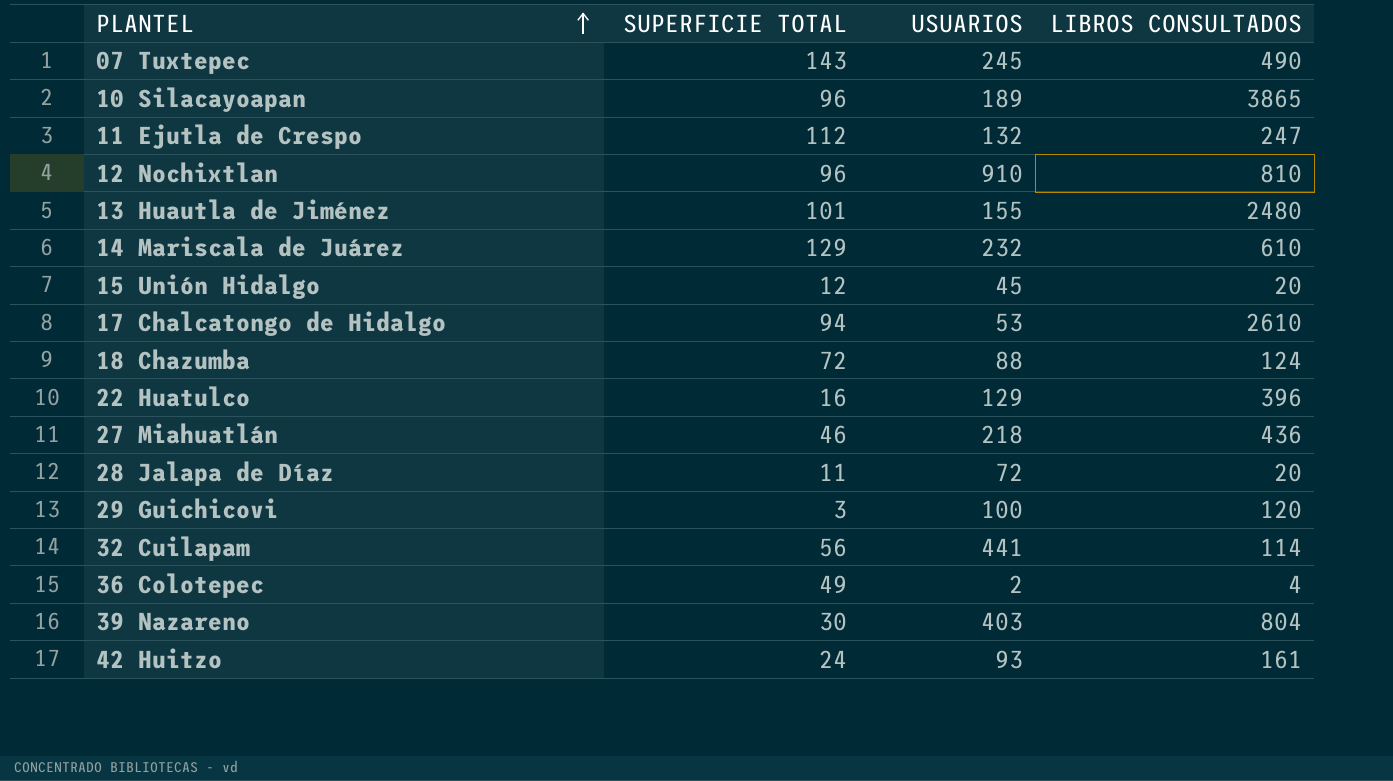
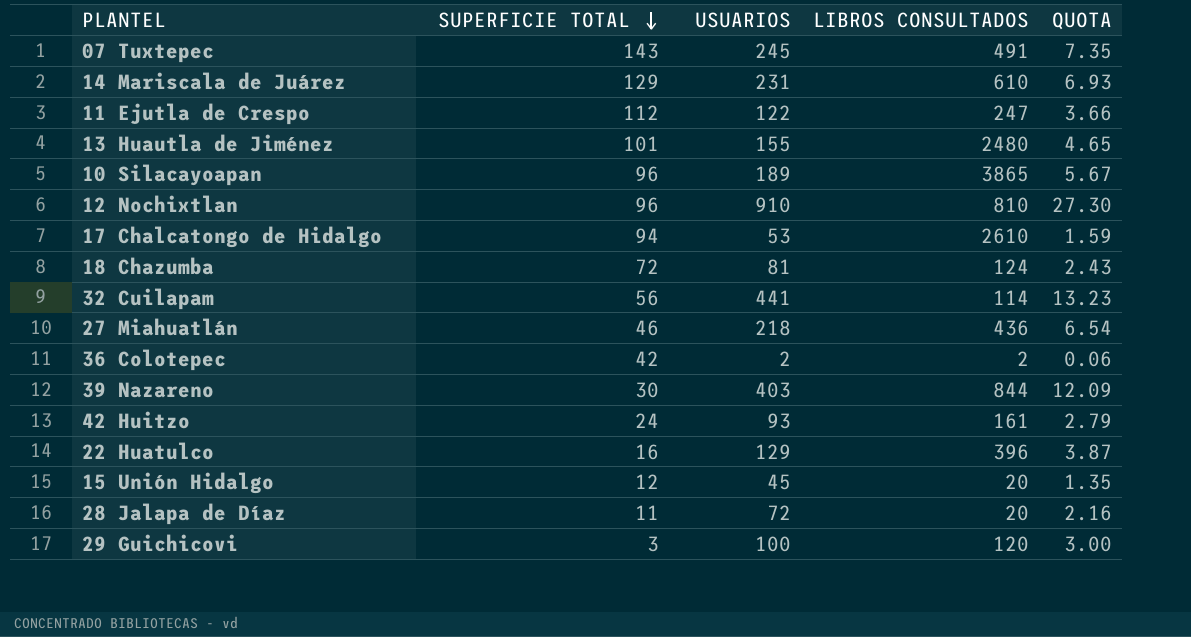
row order: PLANTEL ascending -> SUPERFICIE TOTAL descending
column QUOTA | formula: none -> [USUARIOS] * 0.03
07 Tuxtepec | LIBROS CONSULTADOS: 490 -> 491
14 Mariscala de Juárez | USUARIOS: 232 -> 231
11 Ejutla de Crespo | USUARIOS: 132 -> 122
18 Chazumba | USUARIOS: 88 -> 81
36 Colotepec | SUPERFICIE TOTAL: 49 -> 42
36 Colotepec | LIBROS CONSULTADOS: 4 -> 2
39 Nazareno | LIBROS CONSULTADOS: 804 -> 844

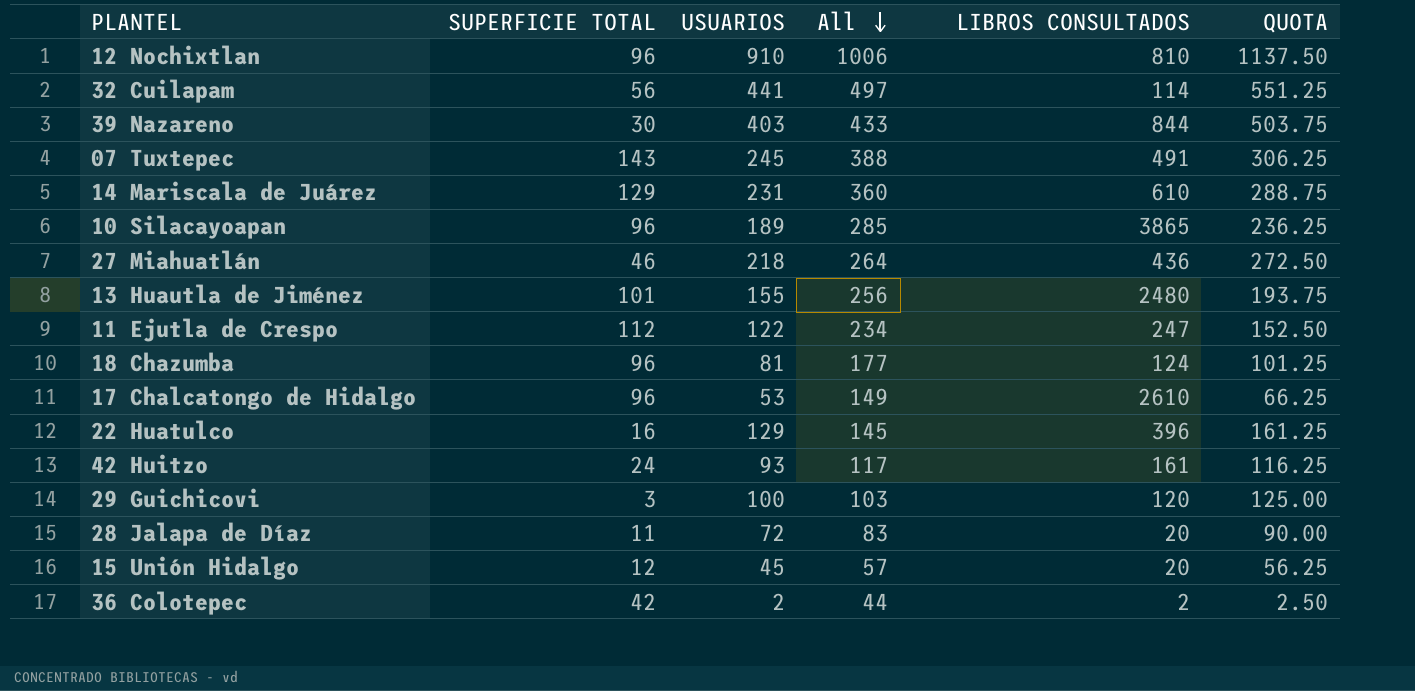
row order: SUPERFICIE TOTAL descending -> All descending
column All | formula: none -> [SUPERFICIE TOTAL] + [USUARIOS]
column QUOTA | formula: [USUARIOS] * 0.03 -> [USUARIOS] * 1.25
18 Chazumba | SUPERFICIE TOTAL: 72 -> 96
17 Chalcatongo de Hidalgo | SUPERFICIE TOTAL: 94 -> 96

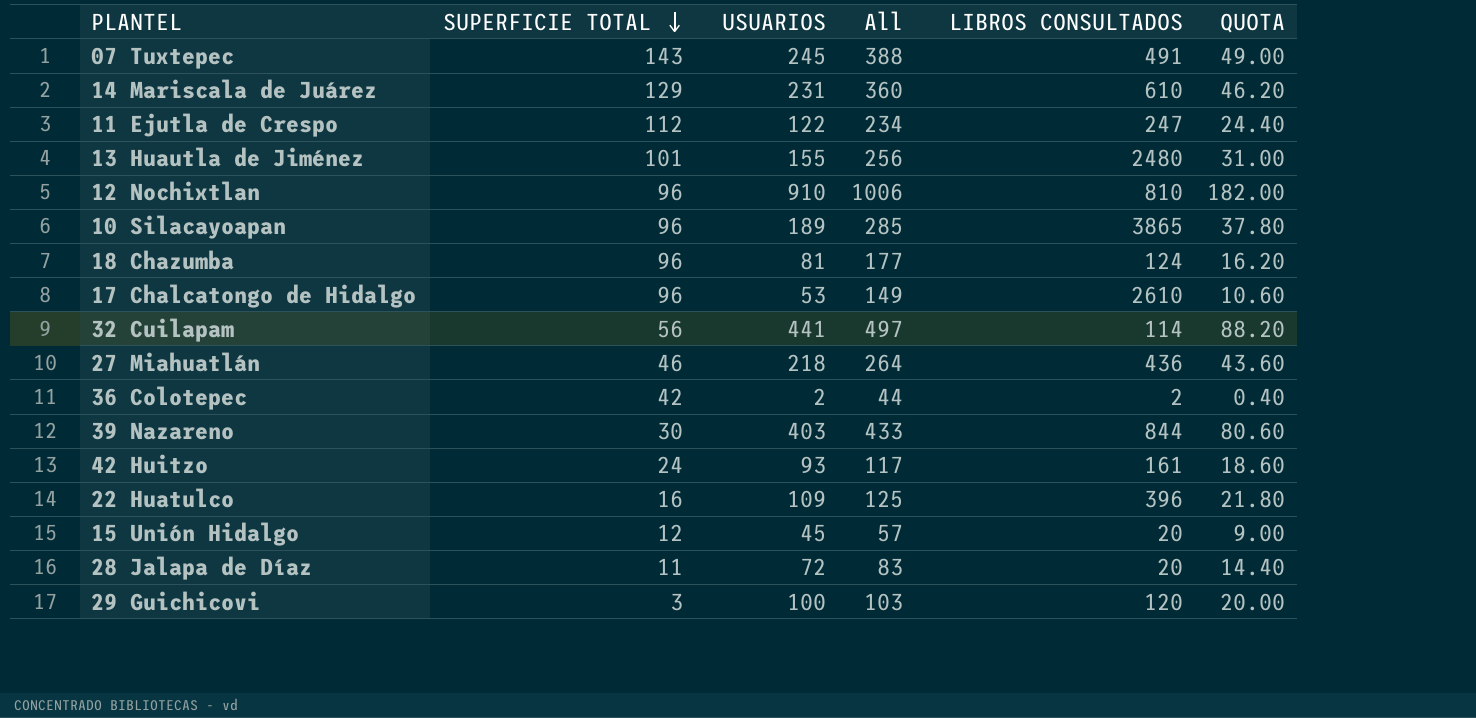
row order: All descending -> SUPERFICIE TOTAL descending
column QUOTA | formula: [USUARIOS] * 1.25 -> [USUARIOS] * 0.2
22 Huatulco | USUARIOS: 129 -> 109
22 Huatulco | All: 145 -> 125

